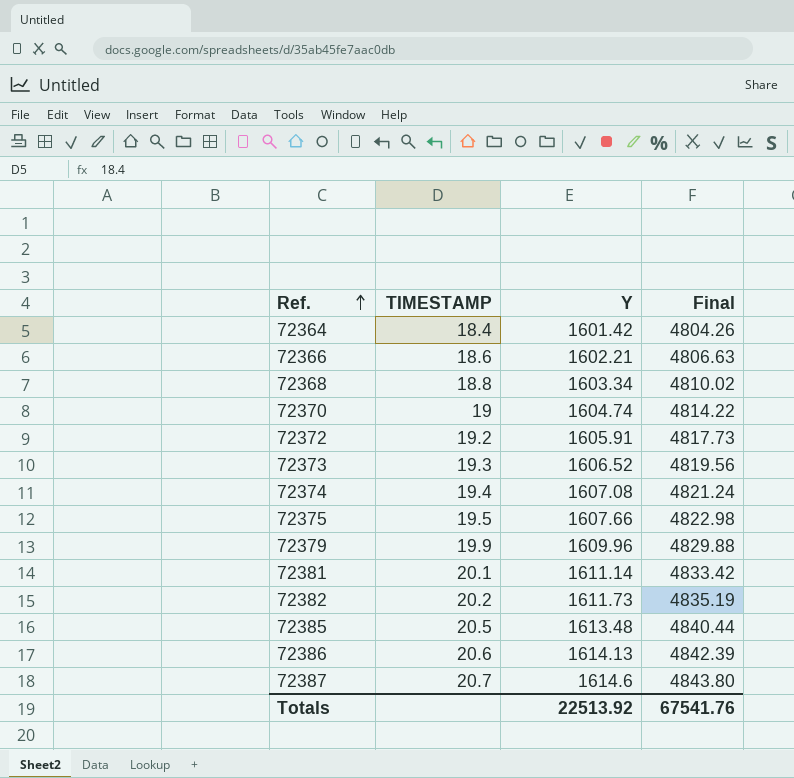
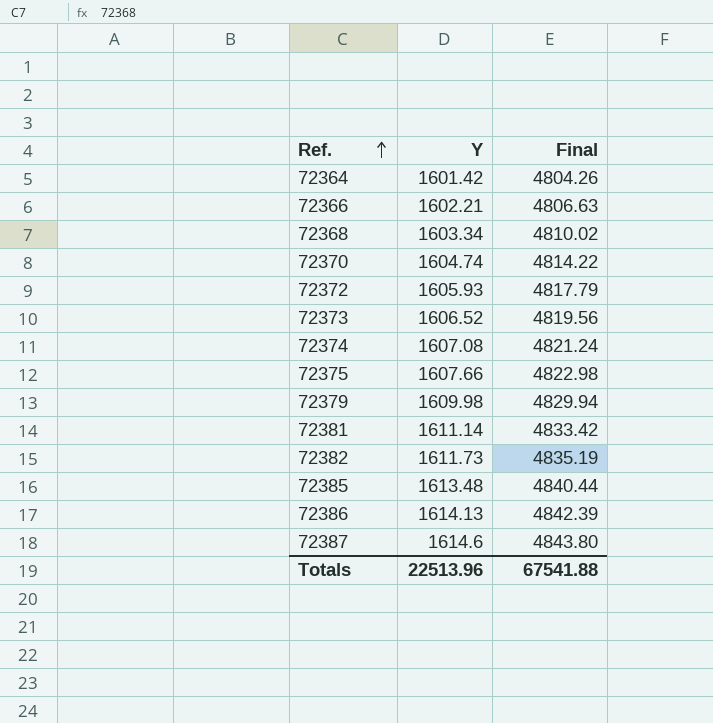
column TIMESTAMP | position: 2 -> none
72372 | Y: 1605.91 -> 1605.93
72372 | Final: 4817.73 -> 4817.79
72379 | Y: 1609.96 -> 1609.98
72379 | Final: 4829.88 -> 4829.94
Totals | Y: 22513.92 -> 22513.96
Totals | Final: 67541.76 -> 67541.88

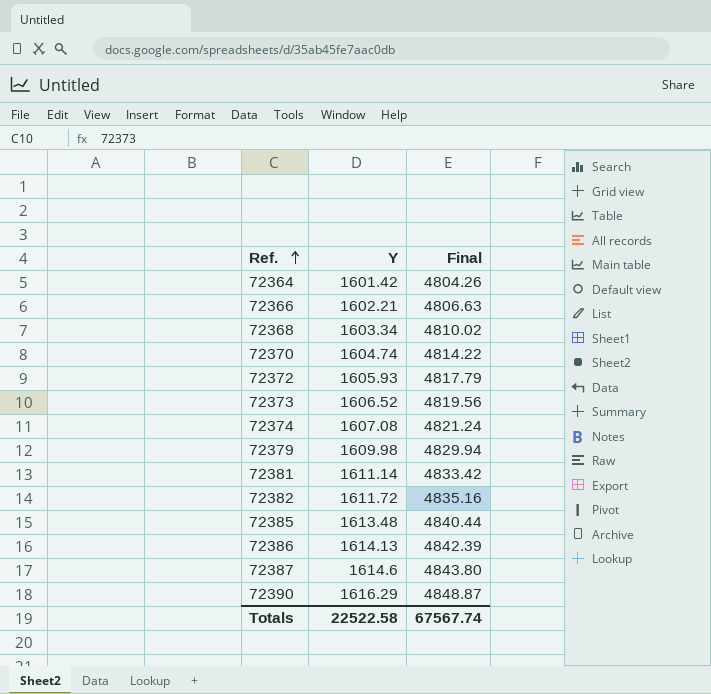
row 72375: 1607.66 | 4822.98 -> none
72382 | Y: 1611.73 -> 1611.72
72382 | Final: 4835.19 -> 4835.16
row 72390: none -> 1616.29 | 4848.87
Totals | Y: 22513.96 -> 22522.58
Totals | Final: 67541.88 -> 67567.74

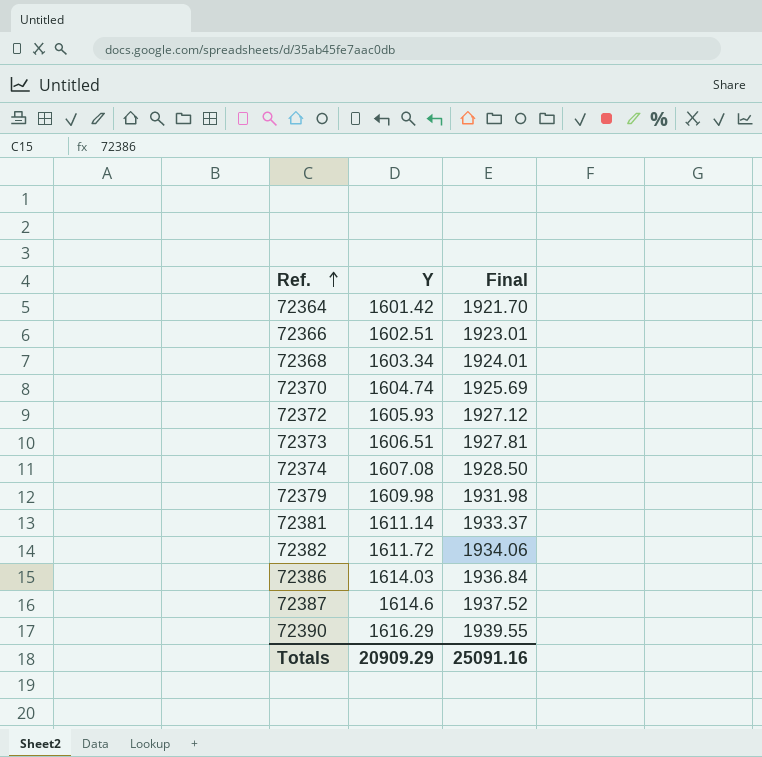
column Final | formula: [Y] * 3 -> [Y] * 1.2
row 72385: 1613.48 | 4840.44 -> none
72366 | Y: 1602.21 -> 1602.51
72373 | Y: 1606.52 -> 1606.51
72386 | Y: 1614.13 -> 1614.03
Totals | Y: 22522.58 -> 20909.29
Totals | Final: 67567.74 -> 25091.16

